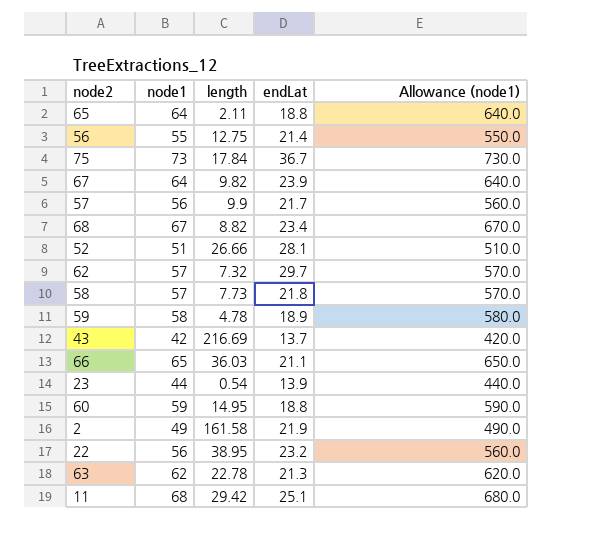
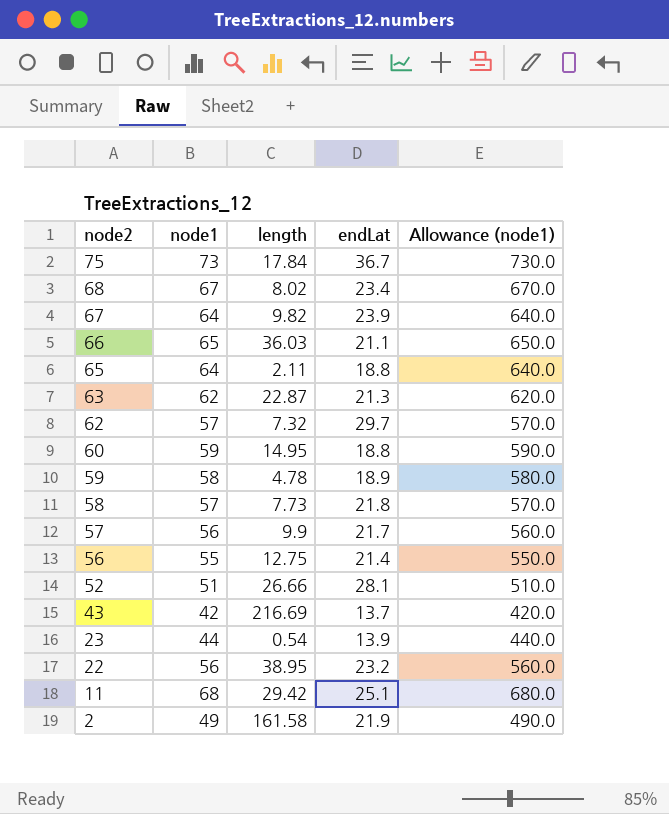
row order: none -> node2 descending
68 | length: 8.82 -> 8.02
63 | length: 22.78 -> 22.87

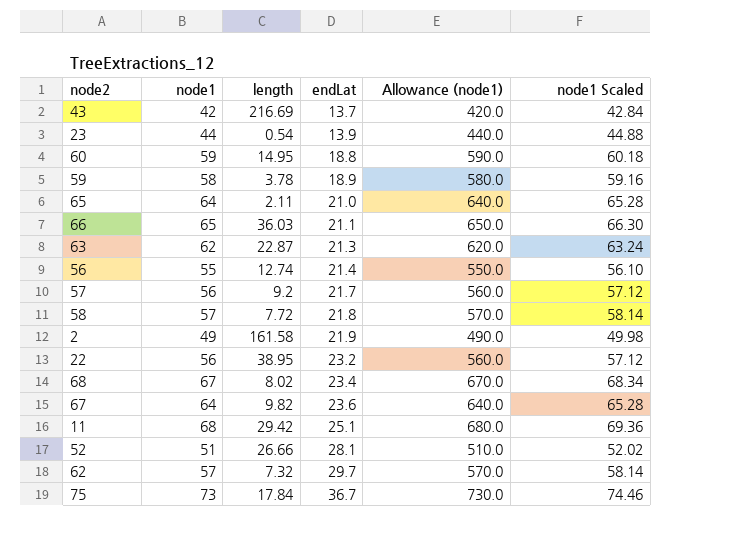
row order: node2 descending -> endLat ascending
column node1 Scaled | formula: none -> [node1] * 1.02
59 | length: 4.78 -> 3.78
65 | endLat: 18.8 -> 21.0
56 | length: 12.75 -> 12.74
57 | length: 9.9 -> 9.2
58 | length: 7.73 -> 7.72
67 | endLat: 23.9 -> 23.6

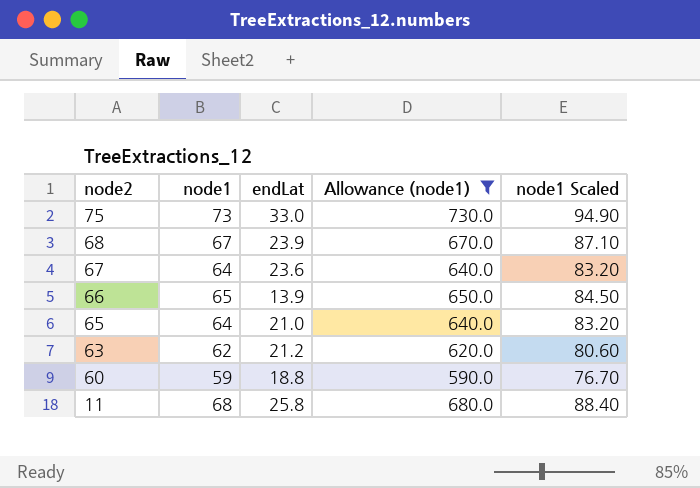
filter: none -> Allowance (node1) >= 590.0
row order: endLat ascending -> node2 descending
column length | position: 3 -> none
column node1 Scaled | formula: [node1] * 1.02 -> [node1] * 1.3
75 | endLat: 36.7 -> 33.0
68 | endLat: 23.4 -> 23.9
66 | endLat: 21.1 -> 13.9
63 | endLat: 21.3 -> 21.2
11 | endLat: 25.1 -> 25.8

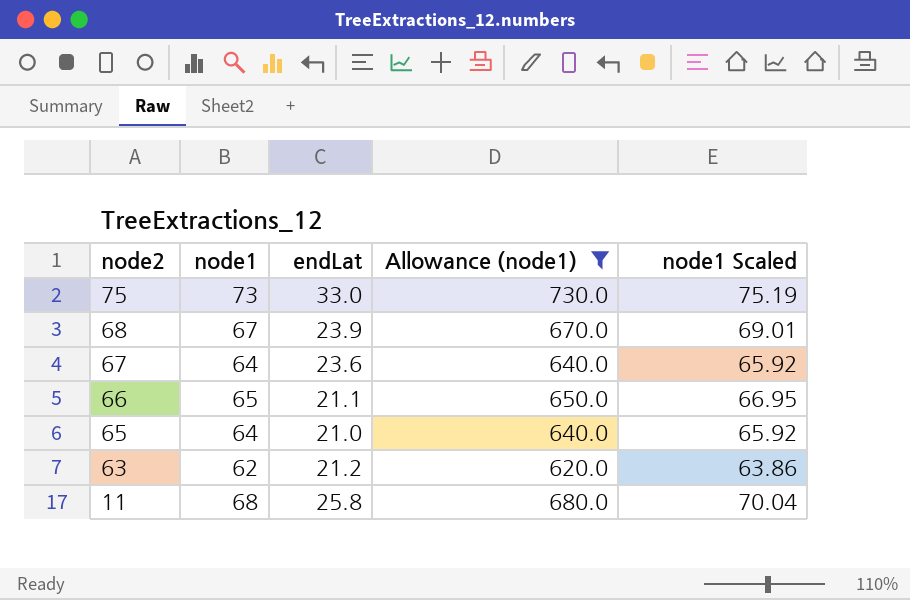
column node1 Scaled | formula: [node1] * 1.3 -> [node1] * 1.03
row 60: 59 | 18.8 | 590.0 | 76.70 -> none
66 | endLat: 13.9 -> 21.1

